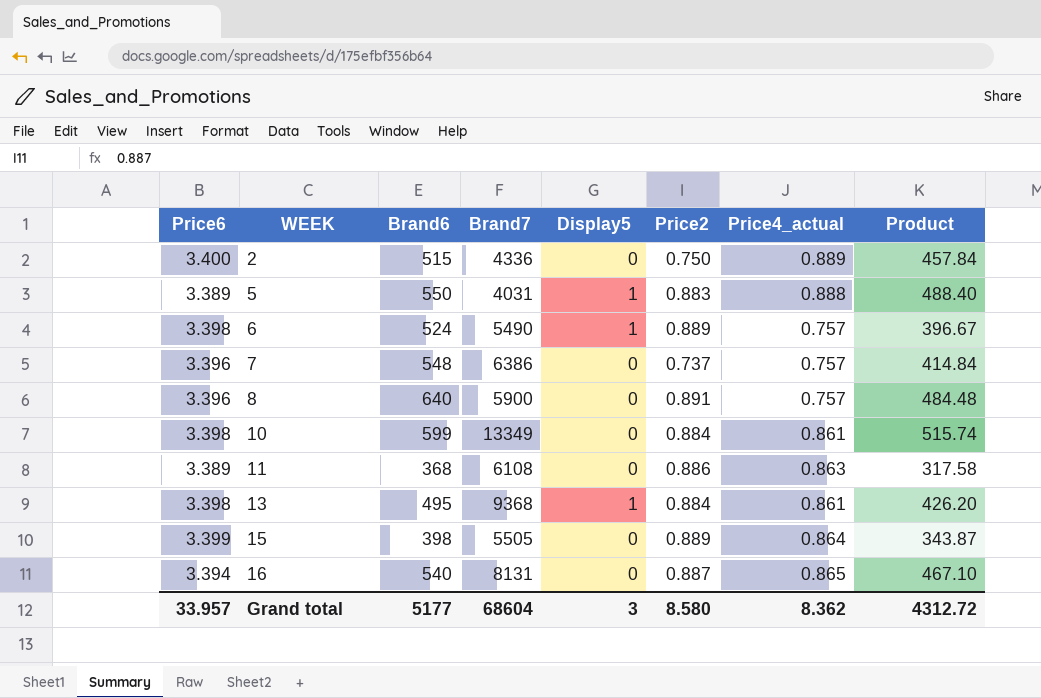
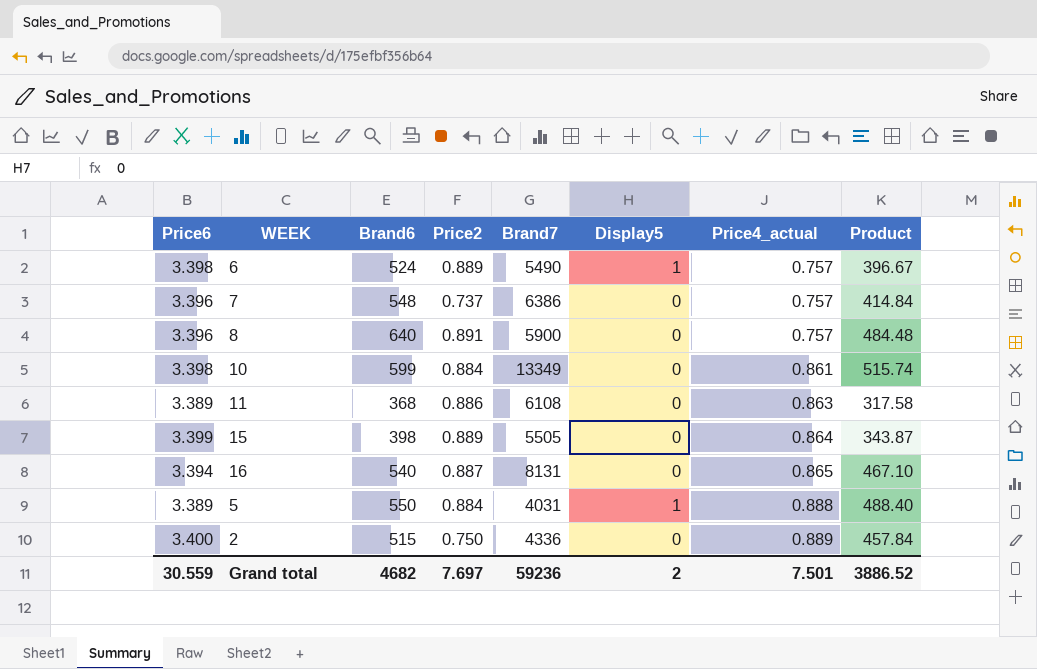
row order: WEEK ascending -> Price4_actual ascending
column Price2 | position: 6 -> 4
row 13: 3.398 | 495 | 9368 | 1 | 0.884 | 0.861 | 426.20 -> none
5 | Price2: 0.883 -> 0.884
Grand total | Price6: 33.957 -> 30.559
Grand total | Brand6: 5177 -> 4682
Grand total | Price2: 8.580 -> 7.697
Grand total | Brand7: 68604 -> 59236
Grand total | Display5: 3 -> 2
Grand total | Price4_actual: 8.362 -> 7.501
Grand total | Product: 4312.72 -> 3886.52

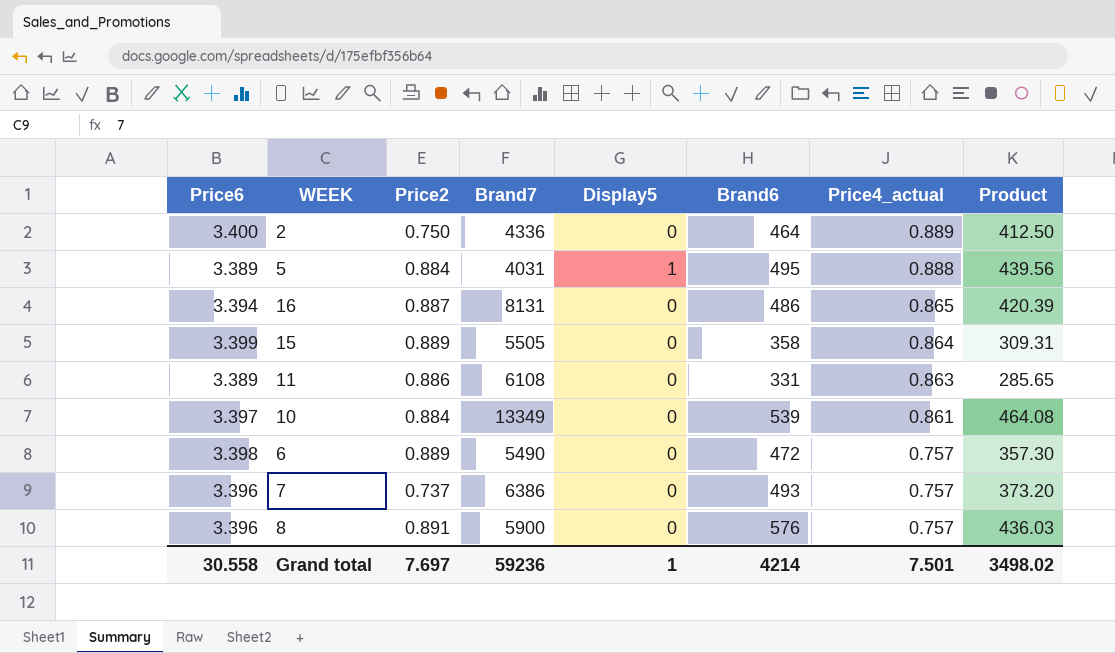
row order: Price4_actual ascending -> Price4_actual descending
column Brand6 | position: 3 -> 6
2 | Brand6: 515 -> 464
2 | Product: 457.84 -> 412.50
5 | Brand6: 550 -> 495
5 | Product: 488.40 -> 439.56
16 | Brand6: 540 -> 486
16 | Product: 467.10 -> 420.39
15 | Brand6: 398 -> 358
15 | Product: 343.87 -> 309.31
11 | Brand6: 368 -> 331
11 | Product: 317.58 -> 285.65
10 | Price6: 3.398 -> 3.397
10 | Brand6: 599 -> 539
10 | Product: 515.74 -> 464.08
6 | Display5: 1 -> 0
6 | Brand6: 524 -> 472
6 | Product: 396.67 -> 357.30
7 | Brand6: 548 -> 493
7 | Product: 414.84 -> 373.20
8 | Brand6: 640 -> 576
8 | Product: 484.48 -> 436.03
Grand total | Price6: 30.559 -> 30.558
Grand total | Display5: 2 -> 1
Grand total | Brand6: 4682 -> 4214
Grand total | Product: 3886.52 -> 3498.02

